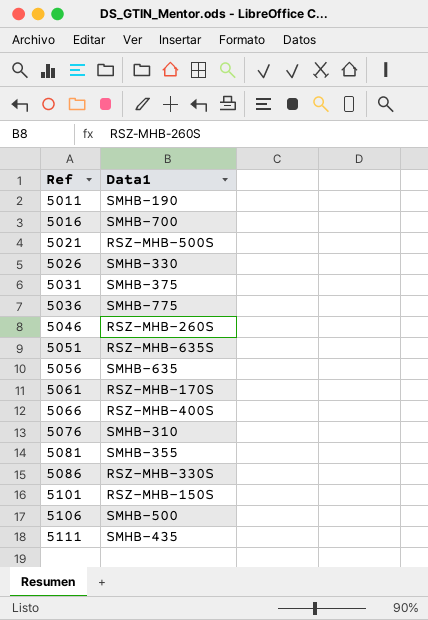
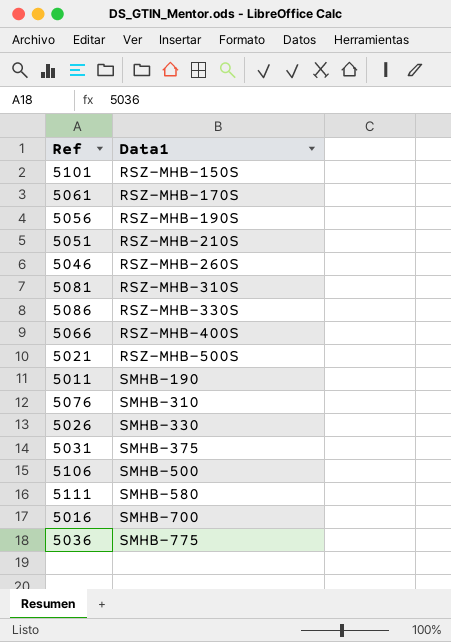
row order: Ref ascending -> Data1 ascending
5056 | Data1: SMHB-635 -> RSZ-MHB-190S
5051 | Data1: RSZ-MHB-635S -> RSZ-MHB-210S
5081 | Data1: SMHB-355 -> RSZ-MHB-310S
5111 | Data1: SMHB-435 -> SMHB-580

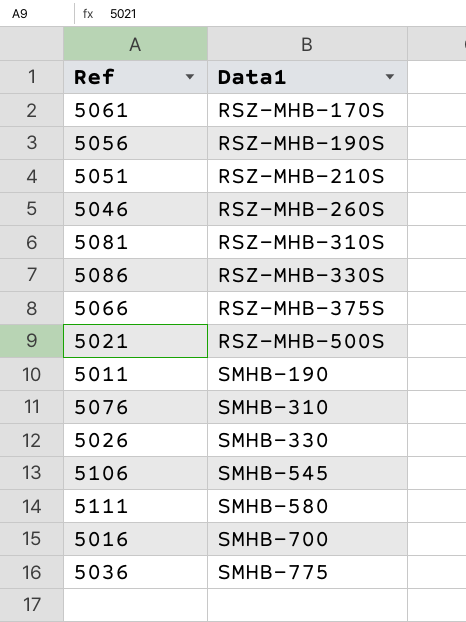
row 5101: RSZ-MHB-150S -> none
row 5031: SMHB-375 -> none
5066 | Data1: RSZ-MHB-400S -> RSZ-MHB-375S
5106 | Data1: SMHB-500 -> SMHB-545

